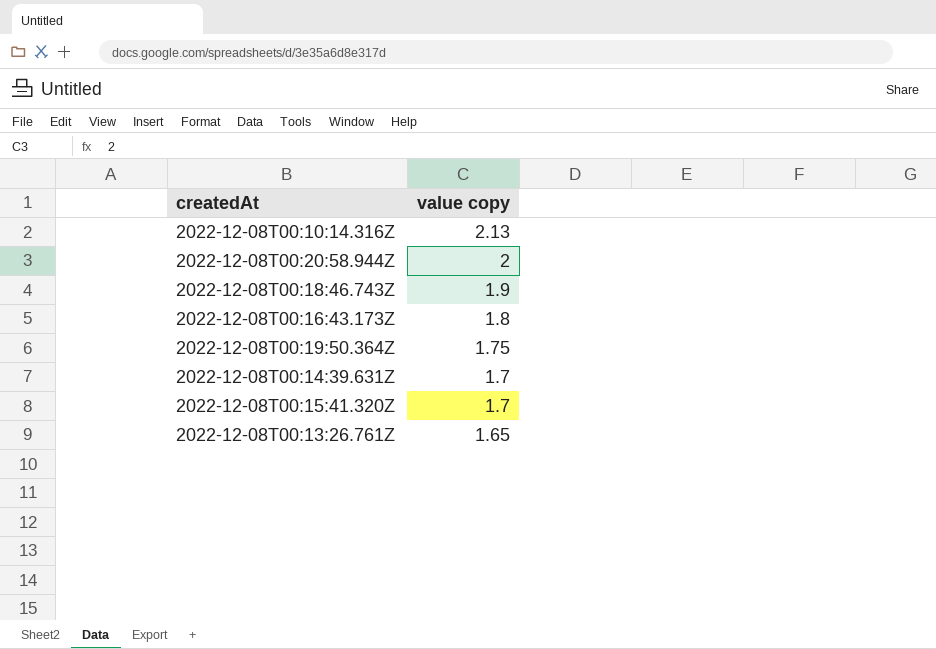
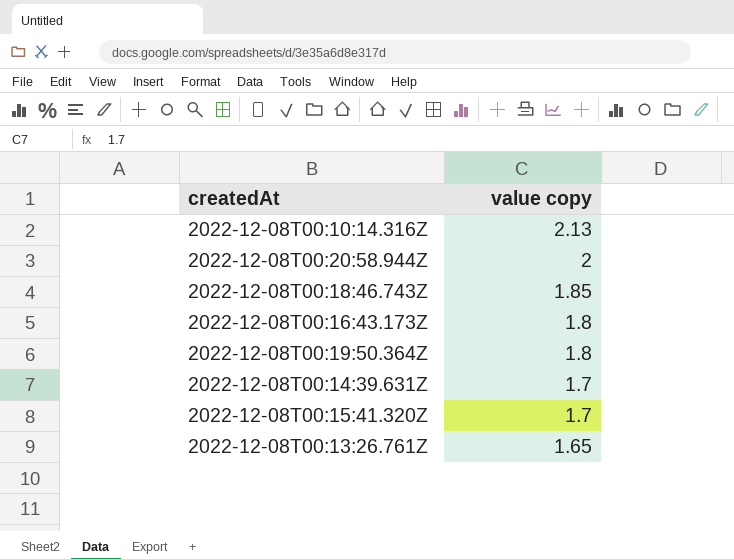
2022-12-08T00:18:46.743Z | value copy: 1.9 -> 1.85
2022-12-08T00:19:50.364Z | value copy: 1.75 -> 1.8

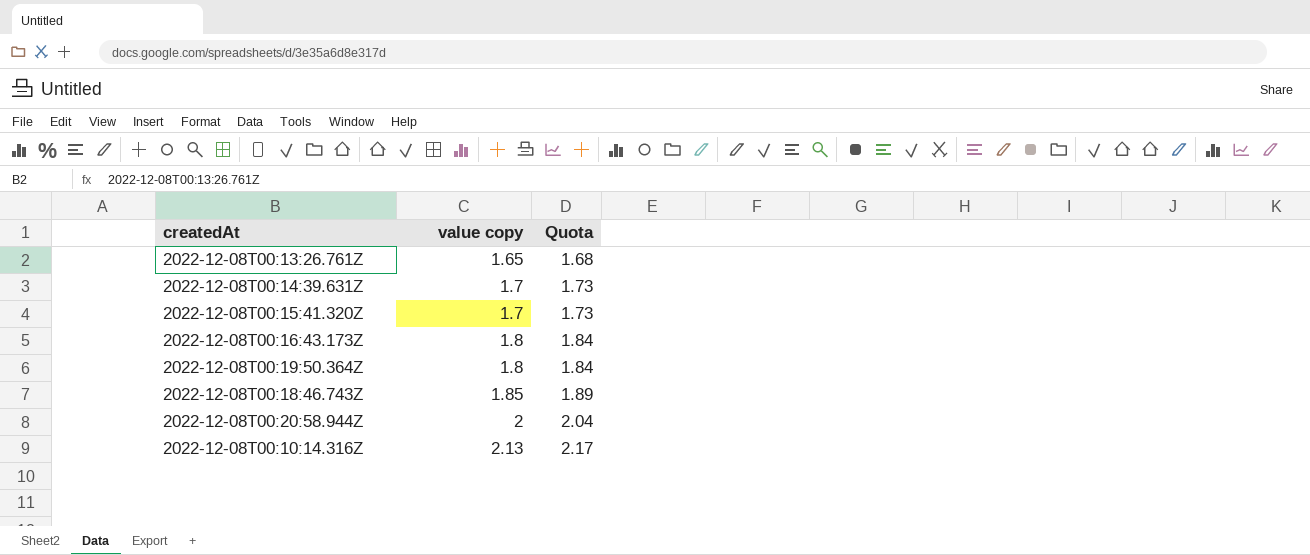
row order: value copy descending -> value copy ascending
column Quota | formula: none -> [value copy] * 1.02

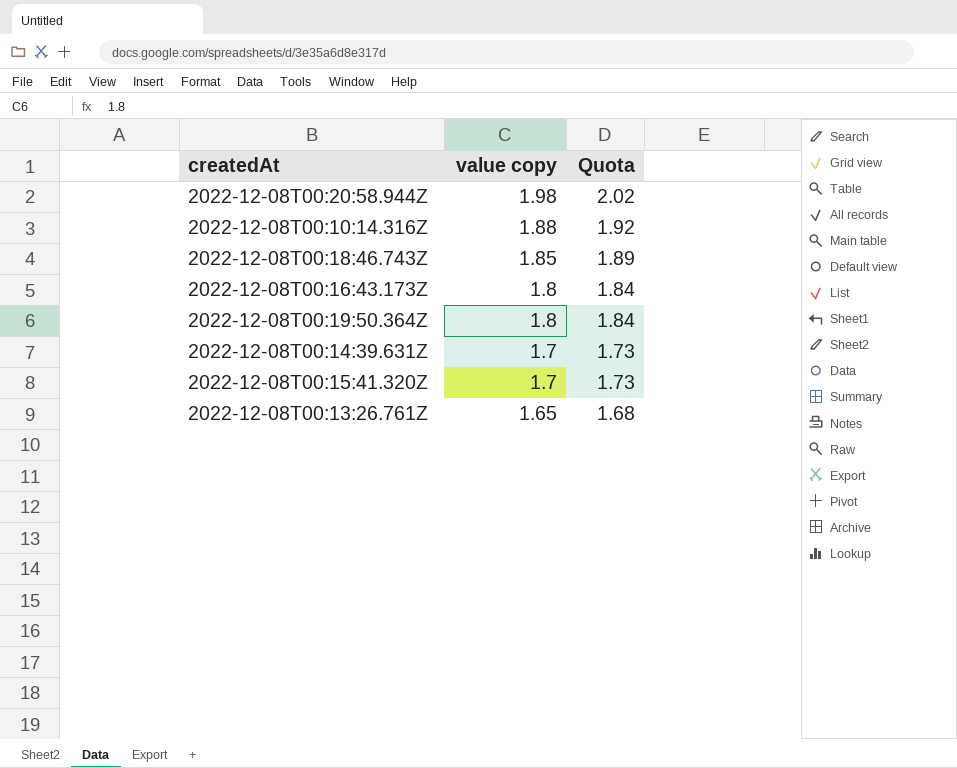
row order: value copy ascending -> value copy descending
2022-12-08T00:20:58.944Z | value copy: 2 -> 1.98
2022-12-08T00:20:58.944Z | Quota: 2.04 -> 2.02
2022-12-08T00:10:14.316Z | value copy: 2.13 -> 1.88
2022-12-08T00:10:14.316Z | Quota: 2.17 -> 1.92

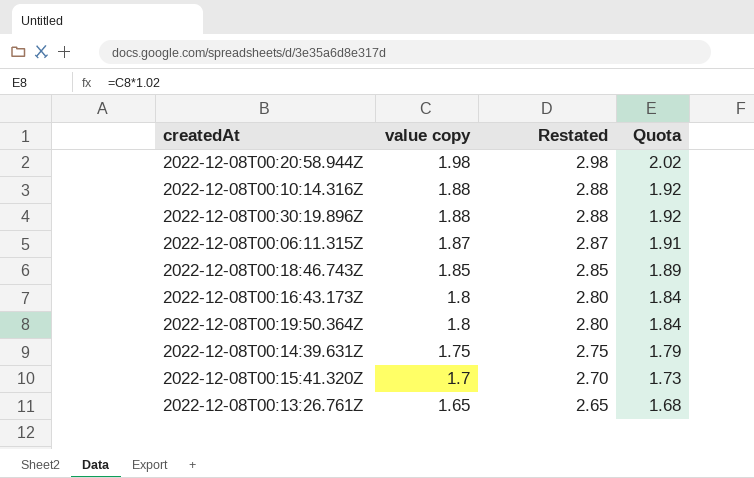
column Restated | formula: none -> [value copy] + 1
row 2022-12-08T00:30:19.896Z: none -> 1.88 | 2.88 | 1.92
row 2022-12-08T00:06:11.315Z: none -> 1.87 | 2.87 | 1.91
2022-12-08T00:14:39.631Z | value copy: 1.7 -> 1.75
2022-12-08T00:14:39.631Z | Quota: 1.73 -> 1.79

